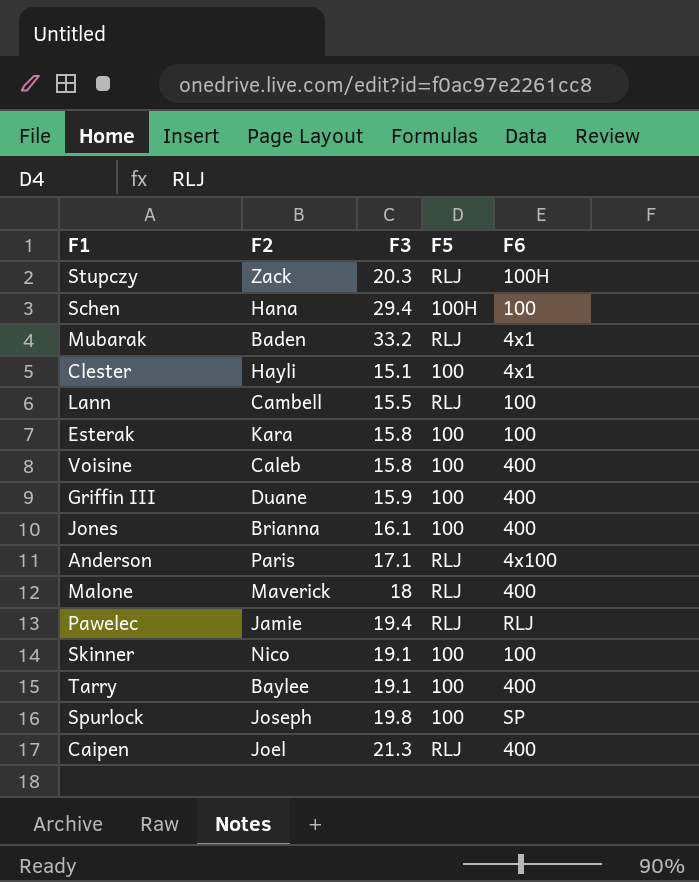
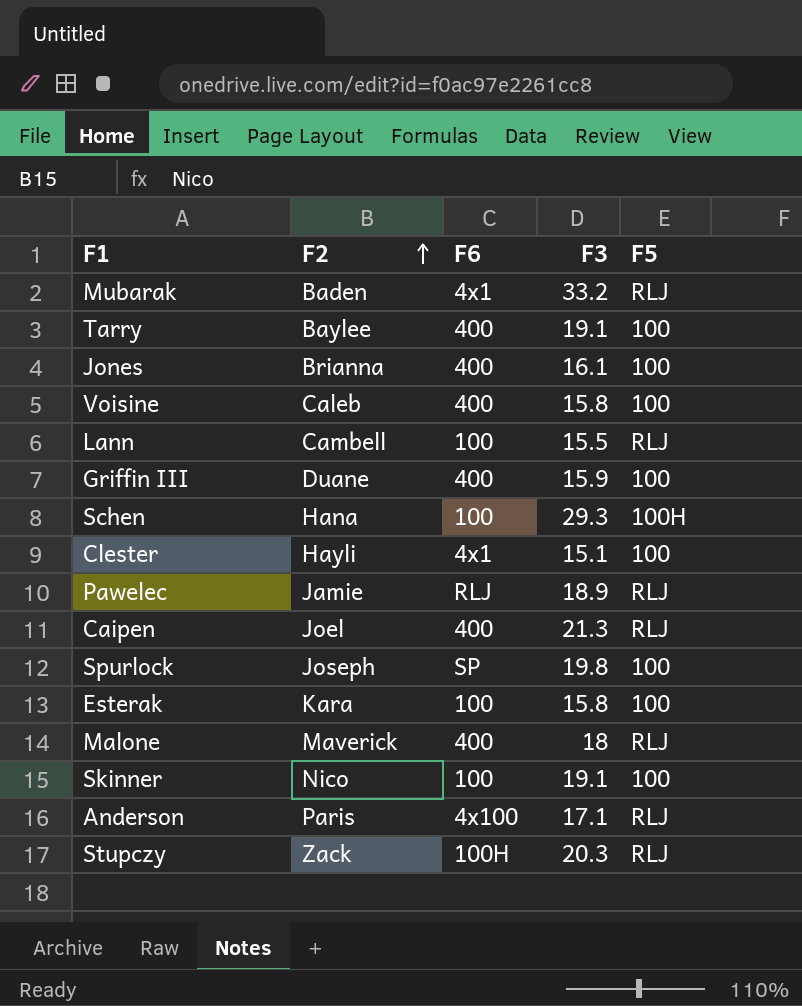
row order: none -> F2 ascending
column F6 | position: 5 -> 3
Schen | F3: 29.4 -> 29.3
Pawelec | F3: 19.4 -> 18.9

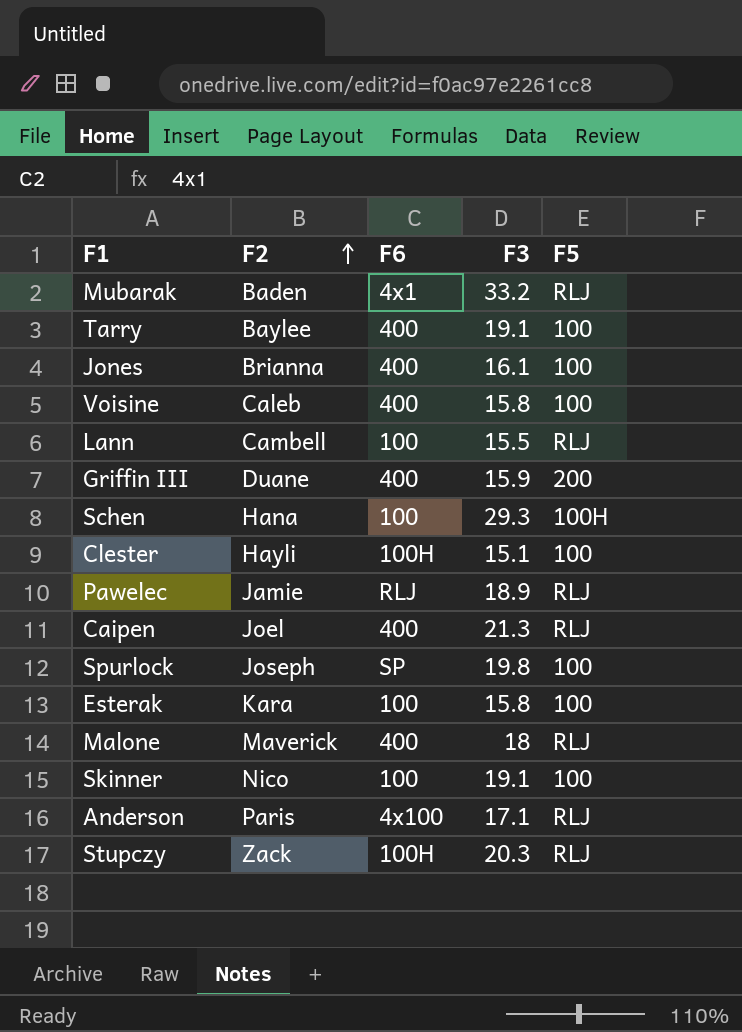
Griffin III | F5: 100 -> 200
Clester | F6: 4x1 -> 100H

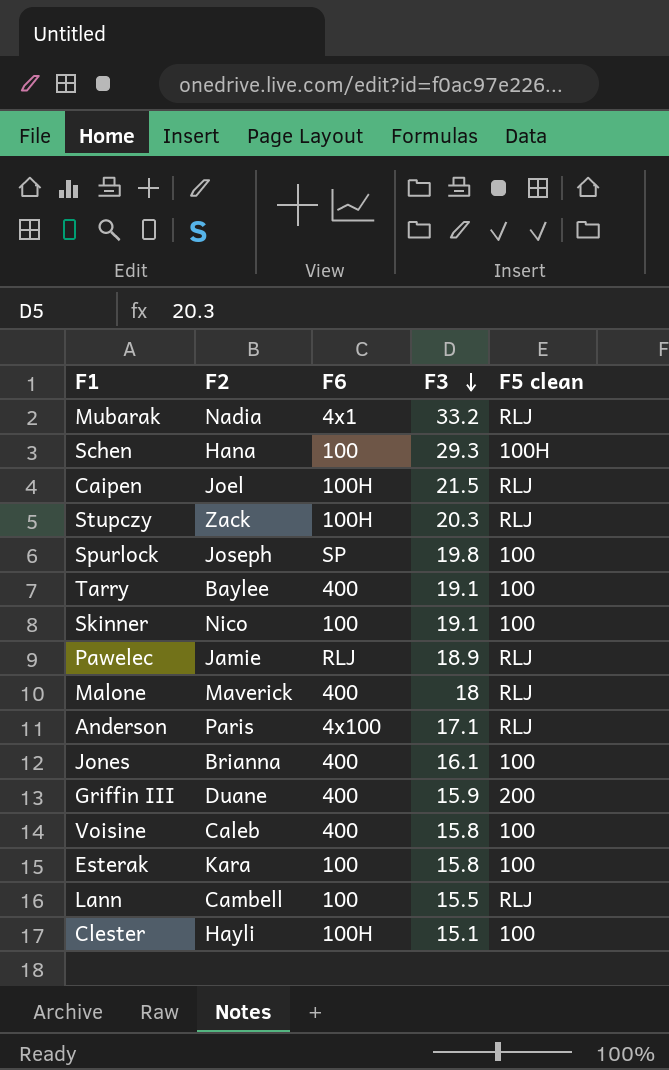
row order: F2 ascending -> F3 descending
column name: F5 -> F5 clean
Mubarak | F2: Baden -> Nadia
Caipen | F6: 400 -> 100H
Caipen | F3: 21.3 -> 21.5

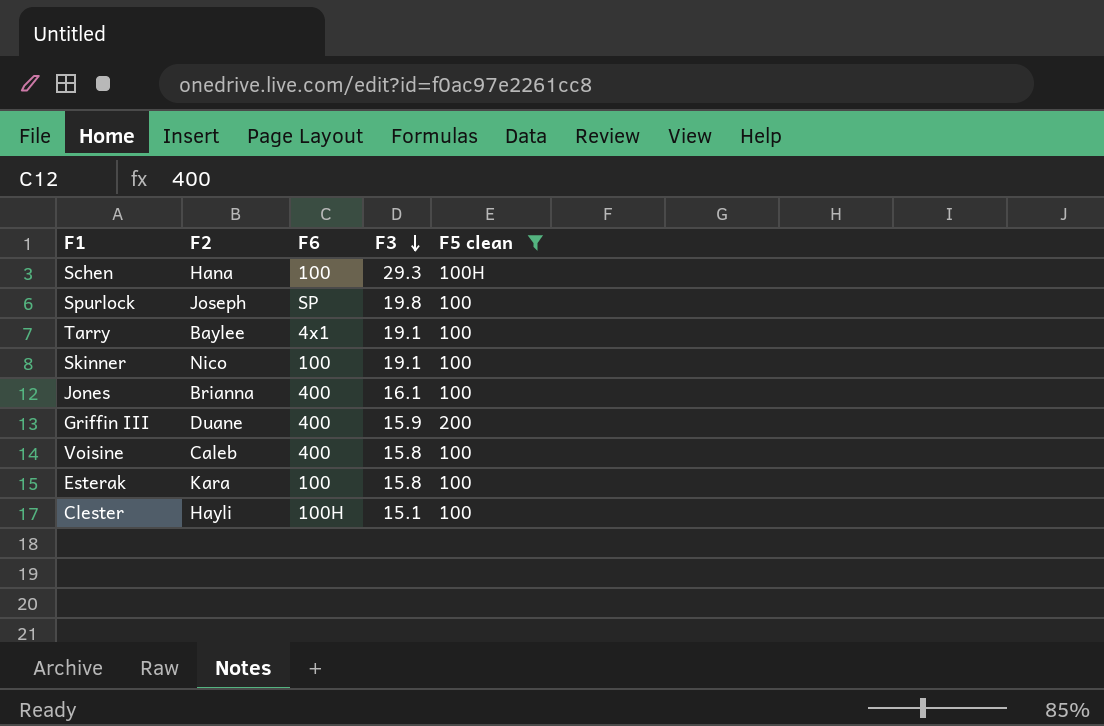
filter: none -> F5 clean != RLJ
Tarry | F6: 400 -> 4x1

